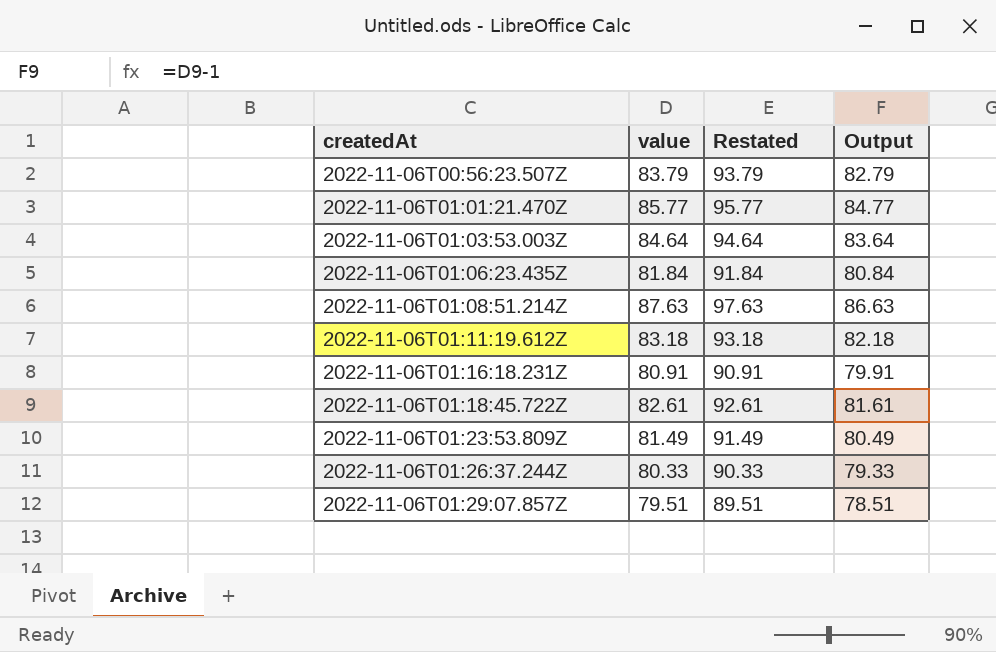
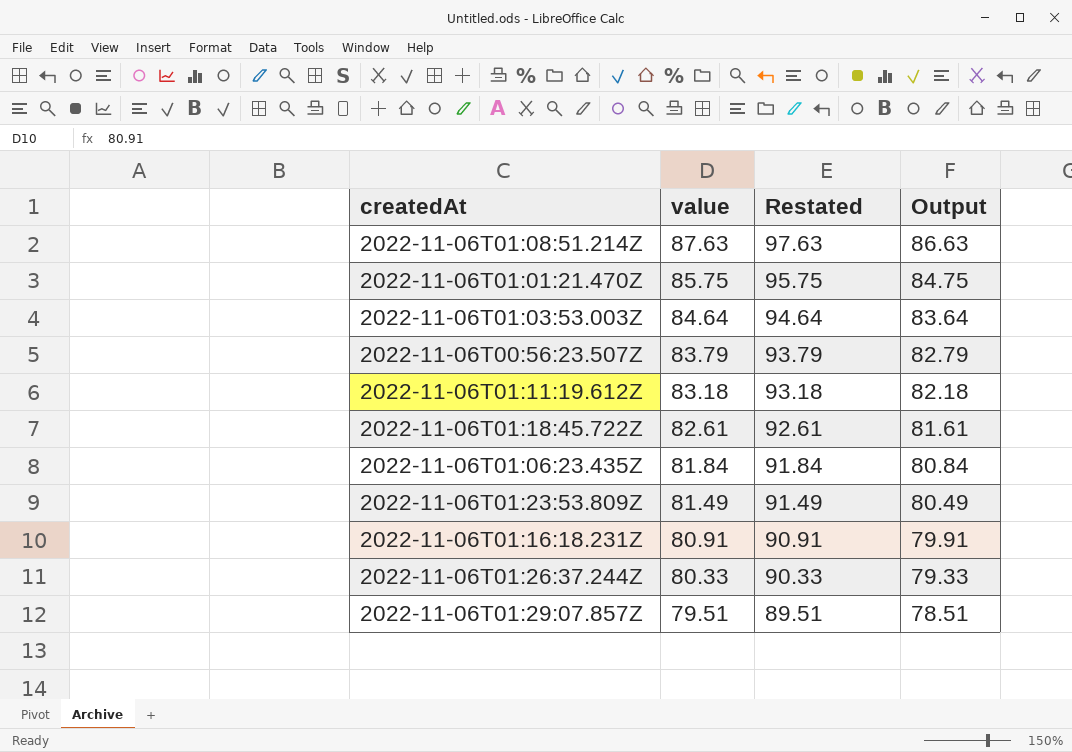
row order: createdAt ascending -> value descending
2022-11-06T01:01:21.470Z | value: 85.77 -> 85.75
2022-11-06T01:01:21.470Z | Restated: 95.77 -> 95.75
2022-11-06T01:01:21.470Z | Output: 84.77 -> 84.75

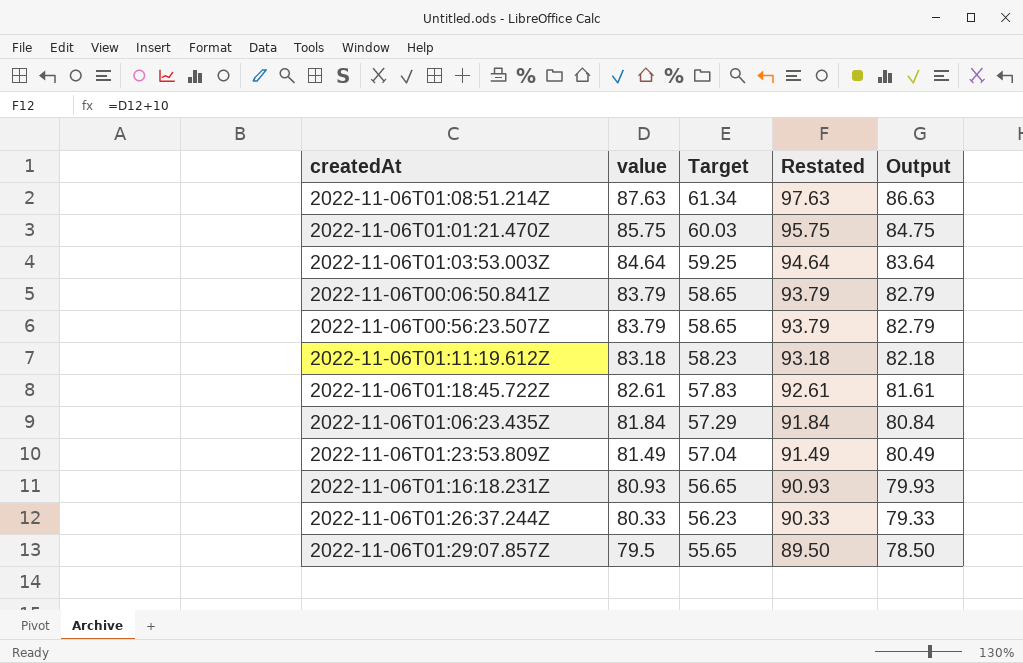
column Target | formula: none -> [value] * 0.7
row 2022-11-06T00:06:50.841Z: none -> 83.79 | 58.65 | 93.79 | 82.79
2022-11-06T01:16:18.231Z | value: 80.91 -> 80.93
2022-11-06T01:16:18.231Z | Restated: 90.91 -> 90.93
2022-11-06T01:16:18.231Z | Output: 79.91 -> 79.93
2022-11-06T01:29:07.857Z | value: 79.51 -> 79.5
2022-11-06T01:29:07.857Z | Restated: 89.51 -> 89.50
2022-11-06T01:29:07.857Z | Output: 78.51 -> 78.50

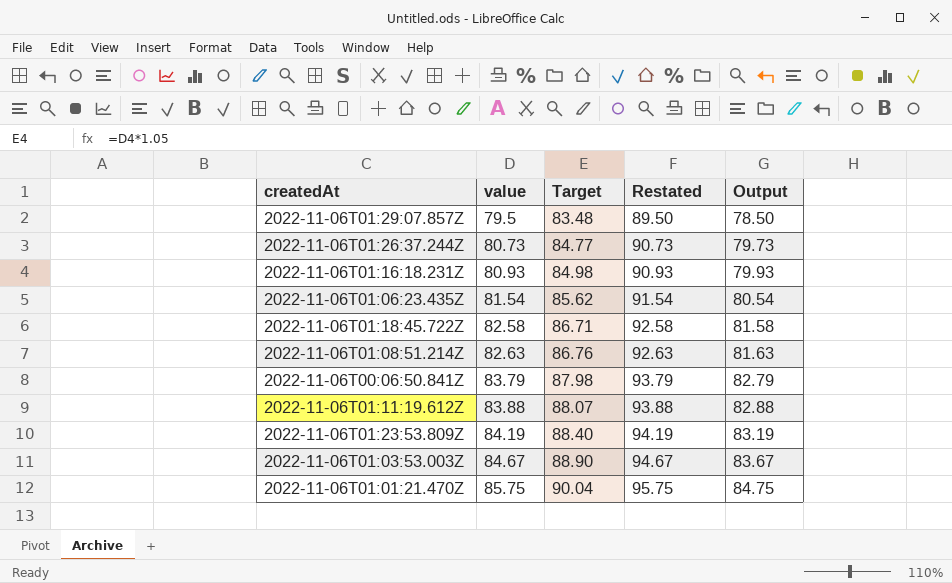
row order: value descending -> value ascending
column Target | formula: [value] * 0.7 -> [value] * 1.05
row 2022-11-06T00:56:23.507Z: 83.79 | 58.65 | 93.79 | 82.79 -> none
2022-11-06T01:26:37.244Z | value: 80.33 -> 80.73
2022-11-06T01:26:37.244Z | Restated: 90.33 -> 90.73
2022-11-06T01:26:37.244Z | Output: 79.33 -> 79.73
2022-11-06T01:06:23.435Z | value: 81.84 -> 81.54
2022-11-06T01:06:23.435Z | Restated: 91.84 -> 91.54
2022-11-06T01:06:23.435Z | Output: 80.84 -> 80.54
2022-11-06T01:18:45.722Z | value: 82.61 -> 82.58
2022-11-06T01:18:45.722Z | Restated: 92.61 -> 92.58
2022-11-06T01:18:45.722Z | Output: 81.61 -> 81.58
2022-11-06T01:08:51.214Z | value: 87.63 -> 82.63
2022-11-06T01:08:51.214Z | Restated: 97.63 -> 92.63
2022-11-06T01:08:51.214Z | Output: 86.63 -> 81.63
2022-11-06T01:11:19.612Z | value: 83.18 -> 83.88
2022-11-06T01:11:19.612Z | Restated: 93.18 -> 93.88
2022-11-06T01:11:19.612Z | Output: 82.18 -> 82.88
2022-11-06T01:23:53.809Z | value: 81.49 -> 84.19
2022-11-06T01:23:53.809Z | Restated: 91.49 -> 94.19
2022-11-06T01:23:53.809Z | Output: 80.49 -> 83.19
2022-11-06T01:03:53.003Z | value: 84.64 -> 84.67
2022-11-06T01:03:53.003Z | Restated: 94.64 -> 94.67
2022-11-06T01:03:53.003Z | Output: 83.64 -> 83.67

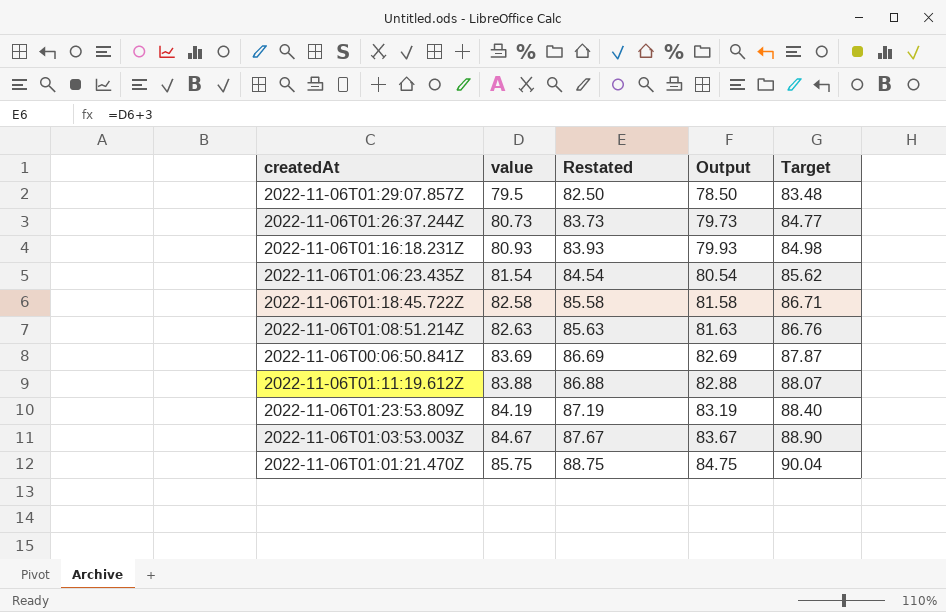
column Restated | formula: [value] + 10 -> [value] + 3
column Target | position: 3 -> 5
2022-11-06T00:06:50.841Z | value: 83.79 -> 83.69
2022-11-06T00:06:50.841Z | Output: 82.79 -> 82.69
2022-11-06T00:06:50.841Z | Target: 87.98 -> 87.87

